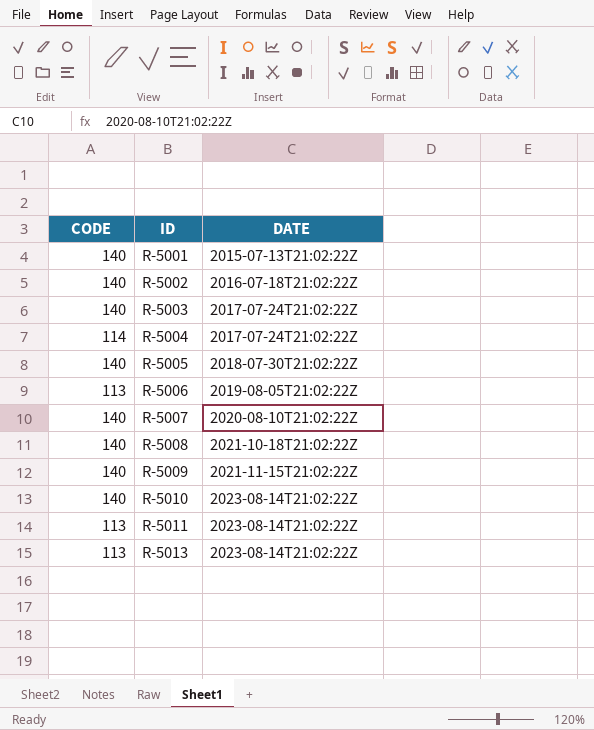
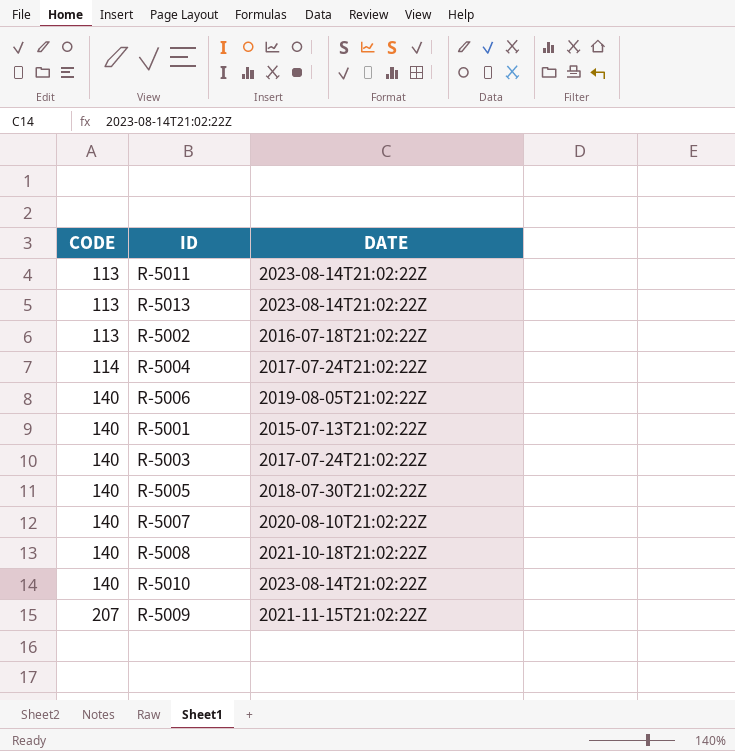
row order: ID ascending -> CODE ascending
R-5002 | CODE: 140 -> 113
R-5006 | CODE: 113 -> 140
R-5009 | CODE: 140 -> 207

